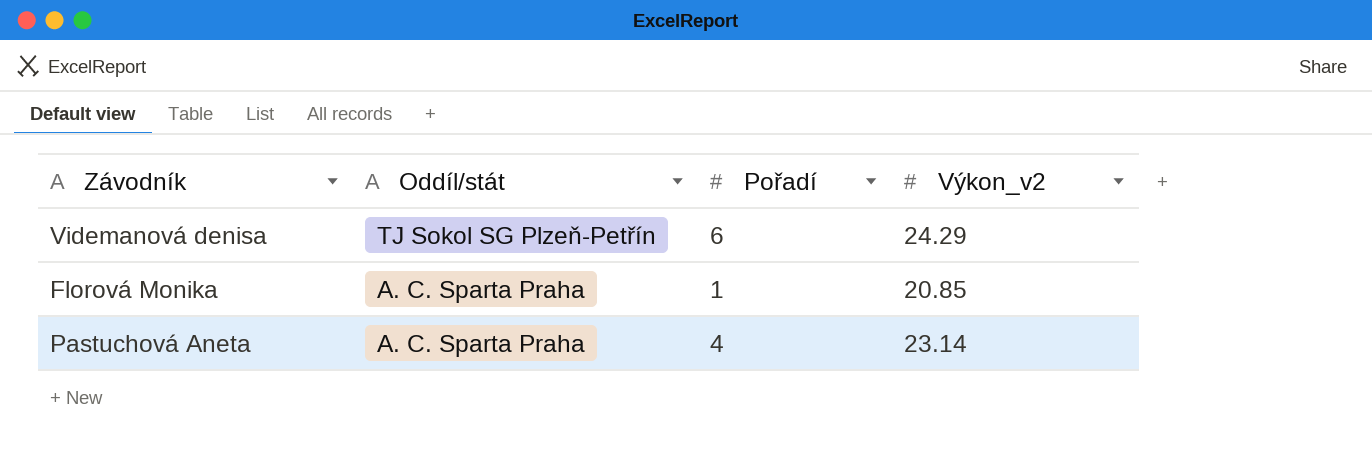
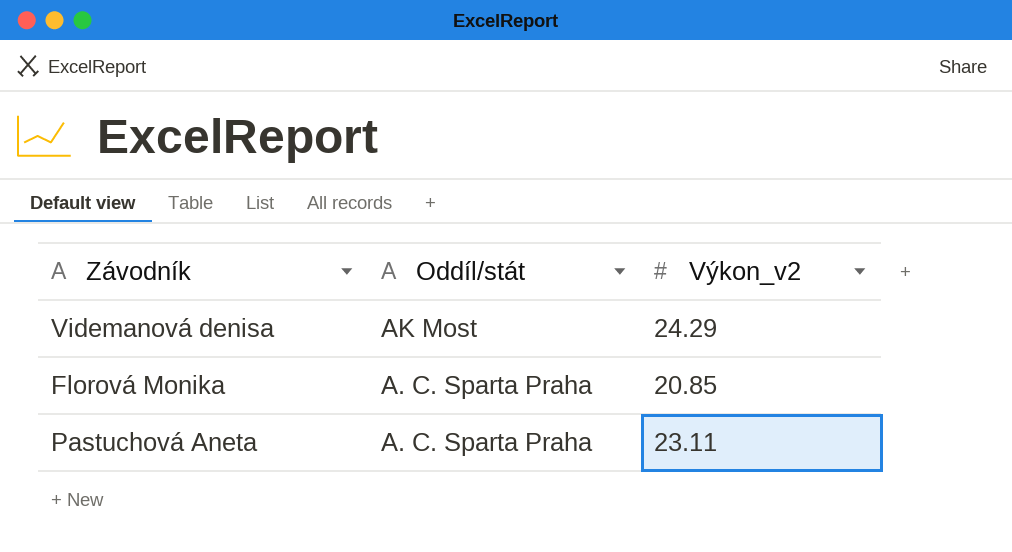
column Pořadí | position: 3 -> none
Videmanová denisa | Oddíl/stát: TJ Sokol SG Plzeň-Petřín -> AK Most
Pastuchová Aneta | Výkon_v2: 23.14 -> 23.11

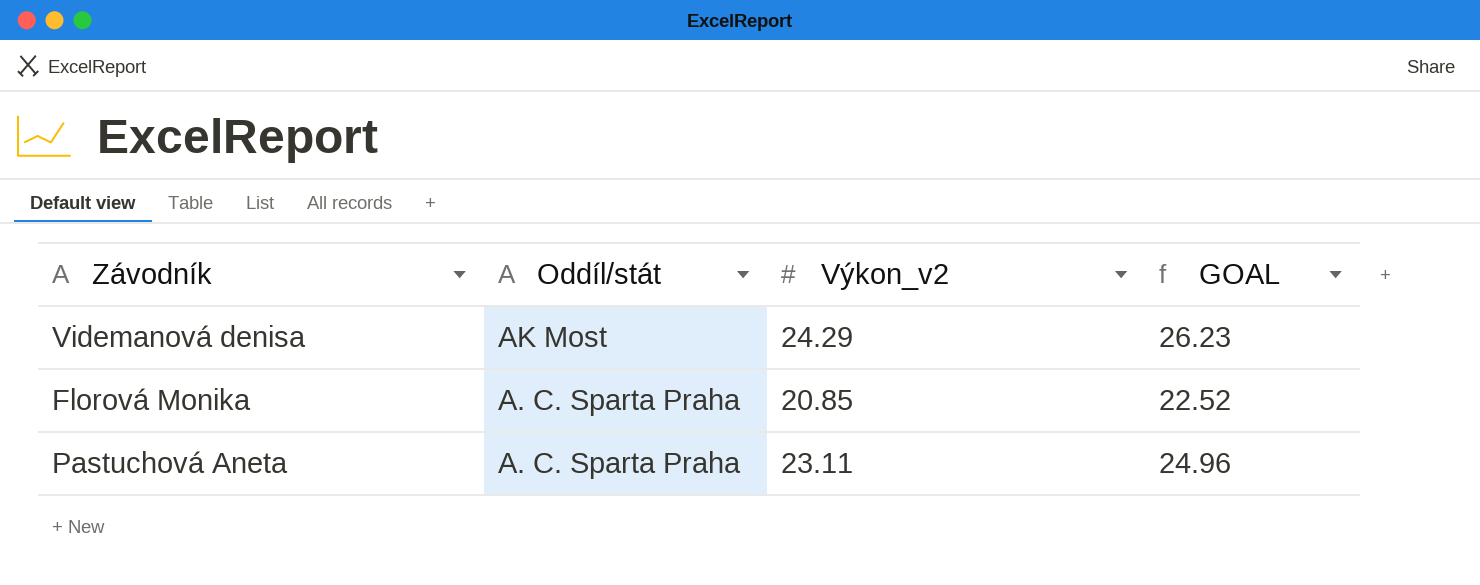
column GOAL | formula: none -> [Výkon_v2] * 1.08

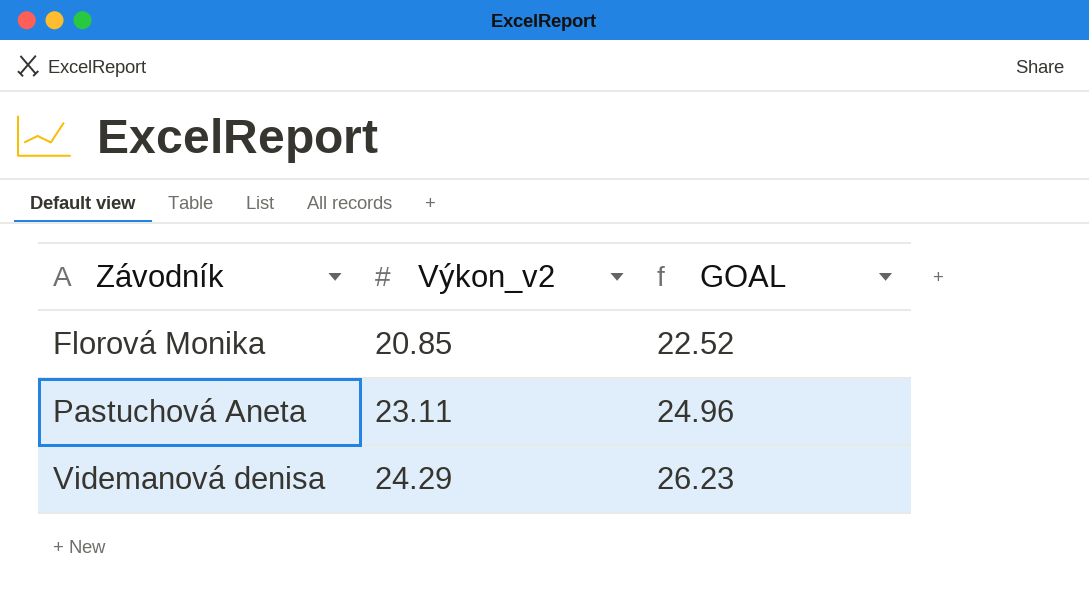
row order: Oddíl/stát descending -> Závodník ascending
column Oddíl/stát | position: 2 -> none

